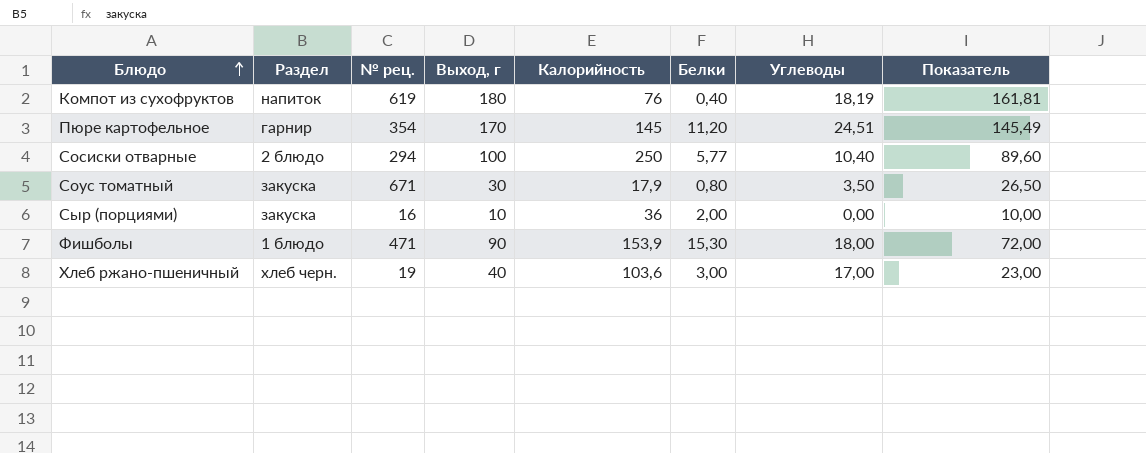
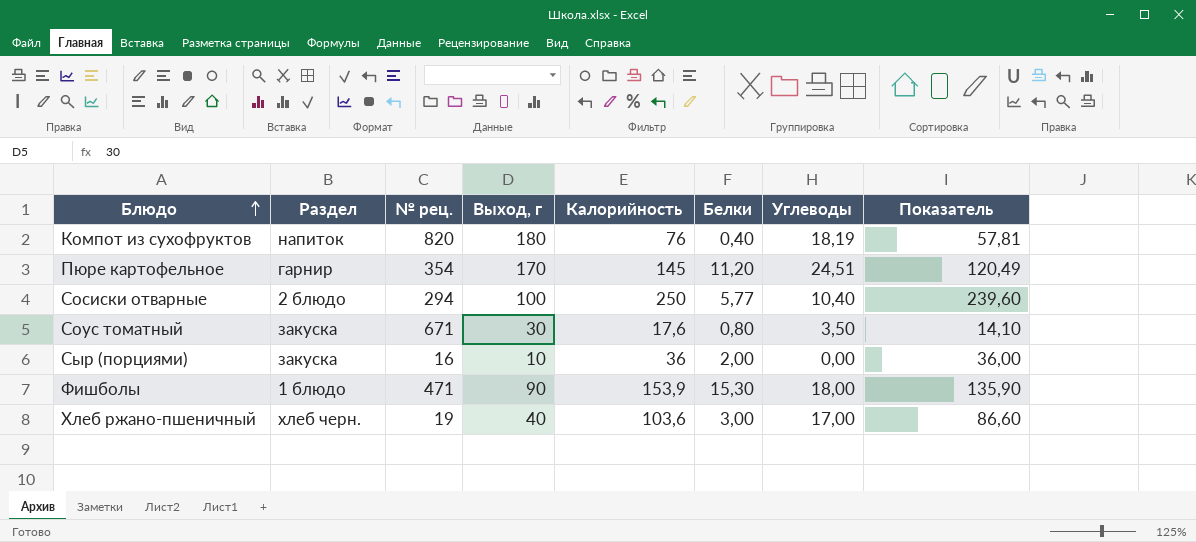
column Показатель | formula: [Выход, г] - [Углеводы] -> [Калорийность] - [Углеводы]
Компот из сухофруктов | № рец.: 619 -> 820
Соус томатный | Калорийность: 17,9 -> 17,6

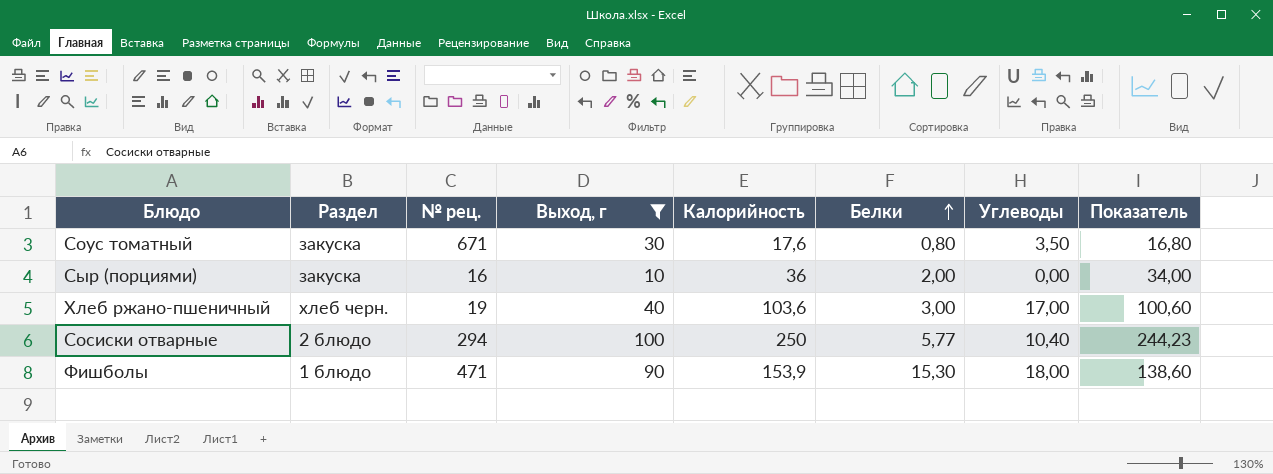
filter: none -> Выход, г <= 100
row order: Блюдо ascending -> Белки ascending
column Показатель | formula: [Калорийность] - [Углеводы] -> [Калорийность] - [Белки]

